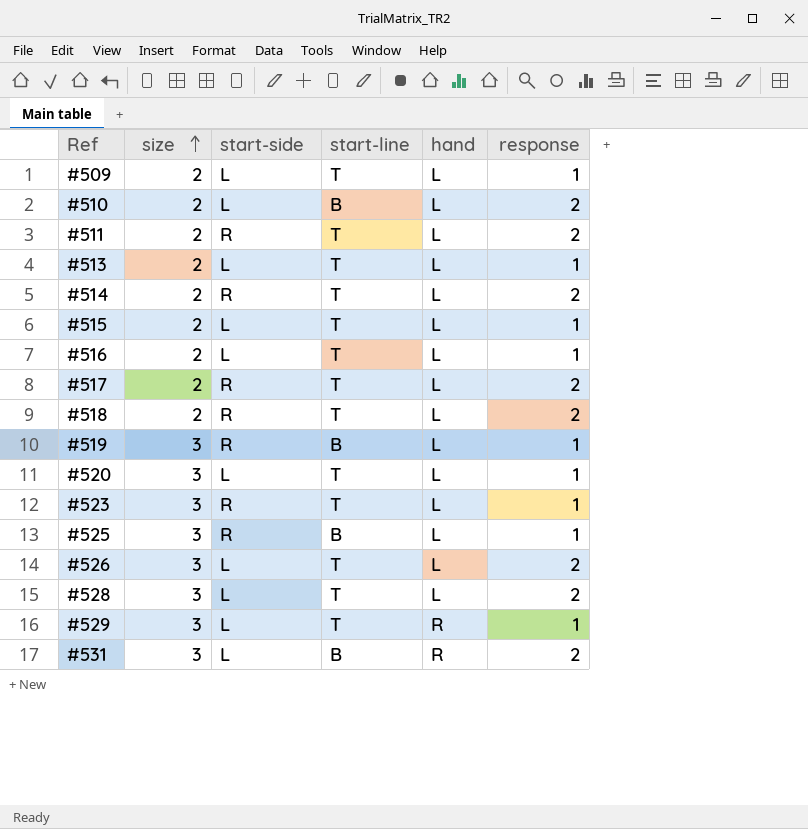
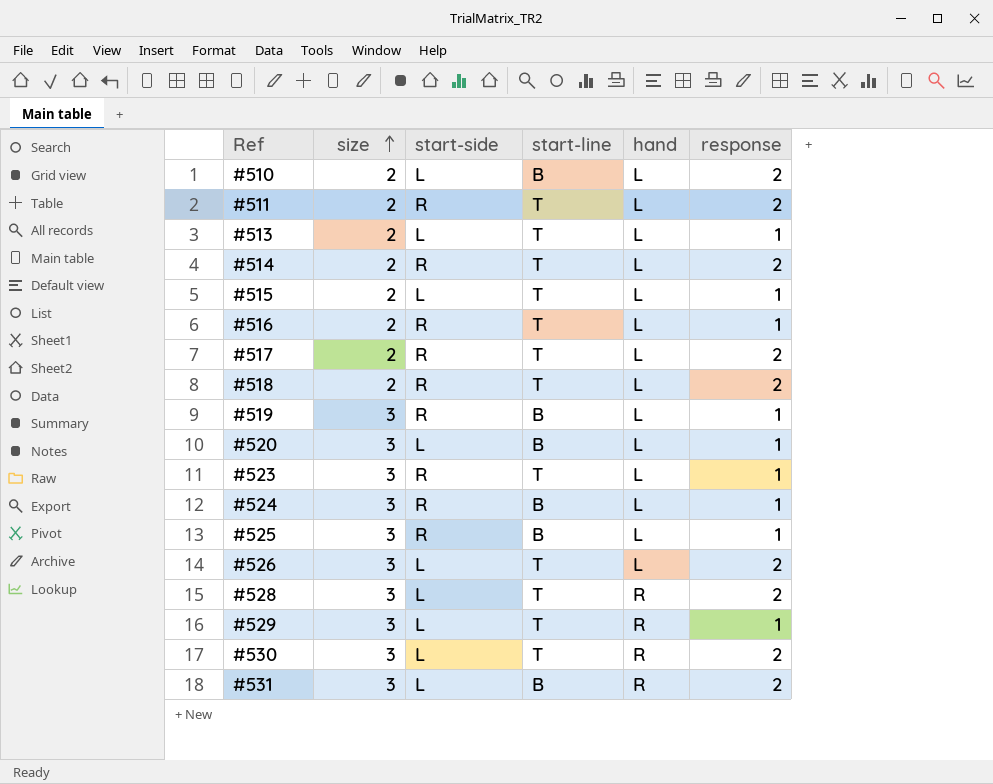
row #509: 2 | L | T | L | 1 -> none
#516 | start-side: L -> R
#520 | start-line: T -> B
row #524: none -> 3 | R | B | L | 1
#528 | hand: L -> R
row #530: none -> 3 | L | T | R | 2

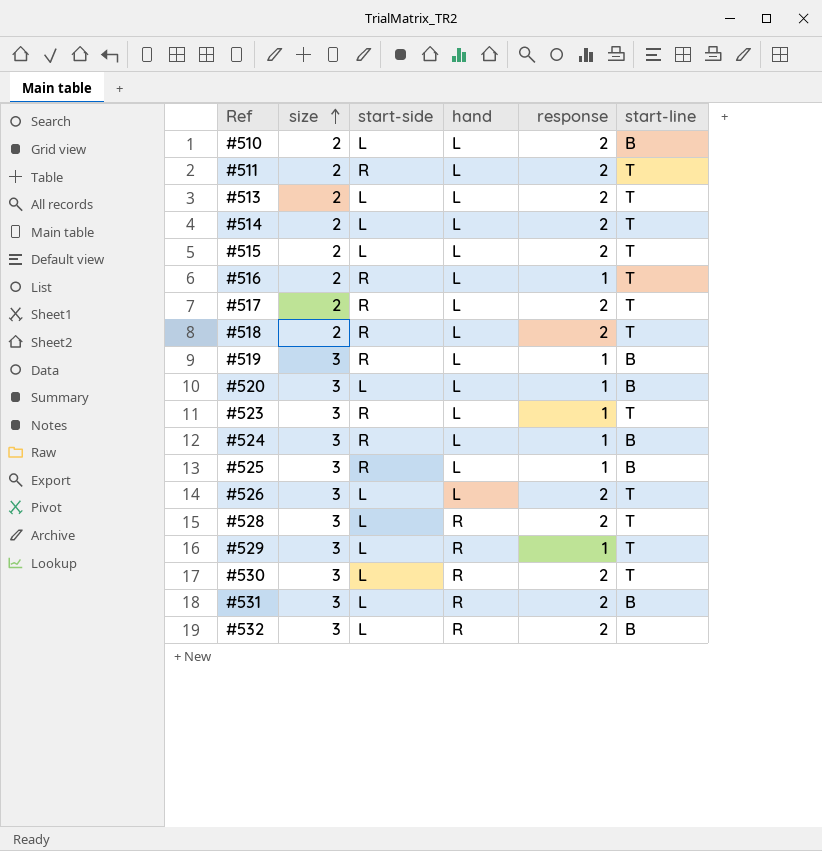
column start-line | position: 4 -> 6
#513 | response: 1 -> 2
#514 | start-side: R -> L
#515 | response: 1 -> 2
row #532: none -> 3 | L | R | 2 | B

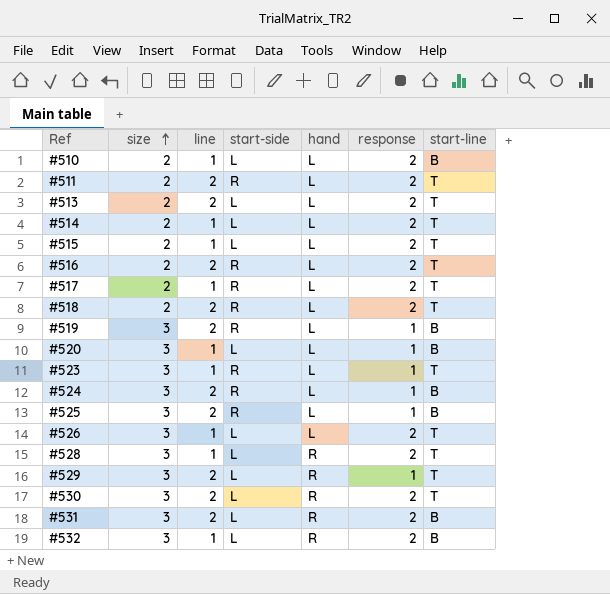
column line | position: none -> 3
#516 | response: 1 -> 2

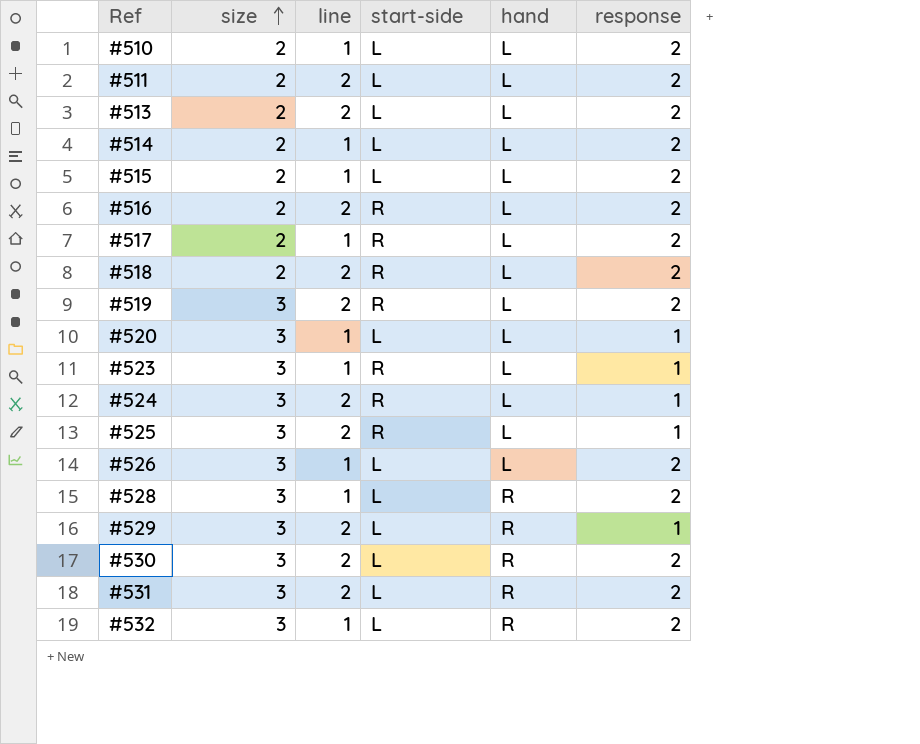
column start-line | position: 7 -> none
#511 | start-side: R -> L
#519 | response: 1 -> 2

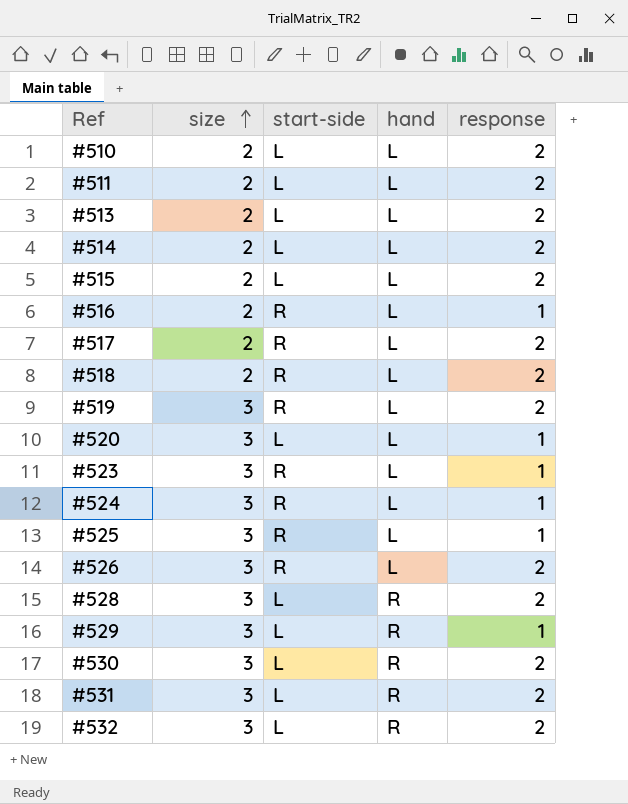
column line | position: 3 -> none
#516 | response: 2 -> 1
#526 | start-side: L -> R

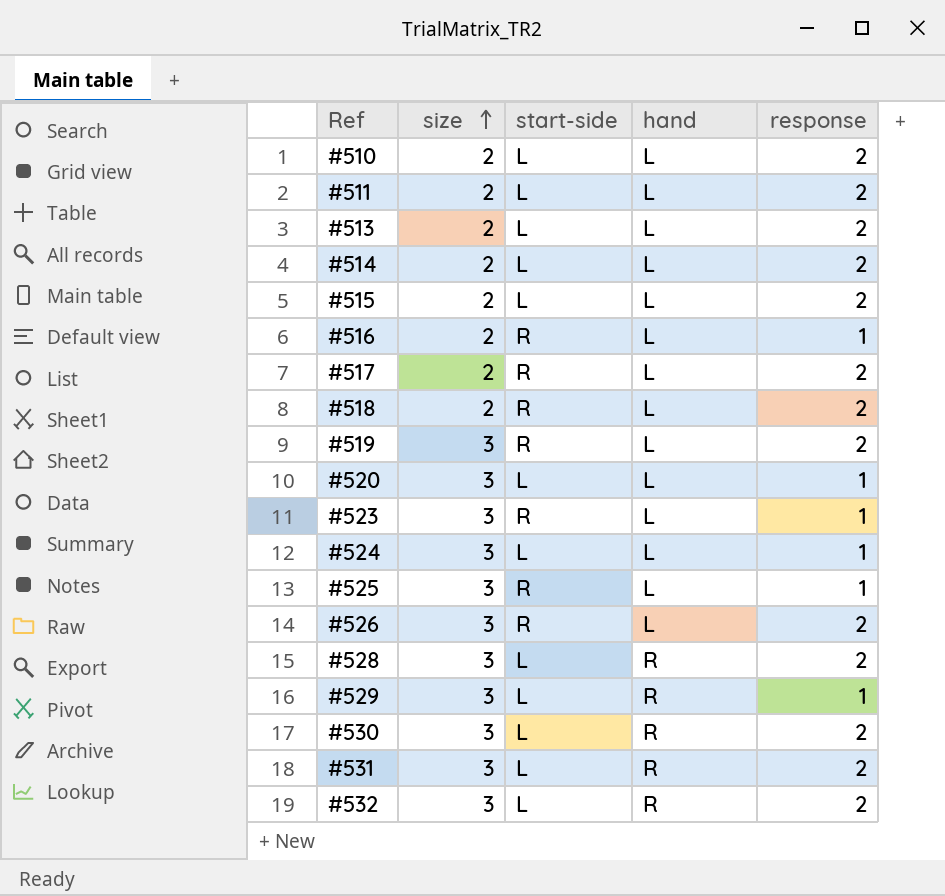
#524 | start-side: R -> L

